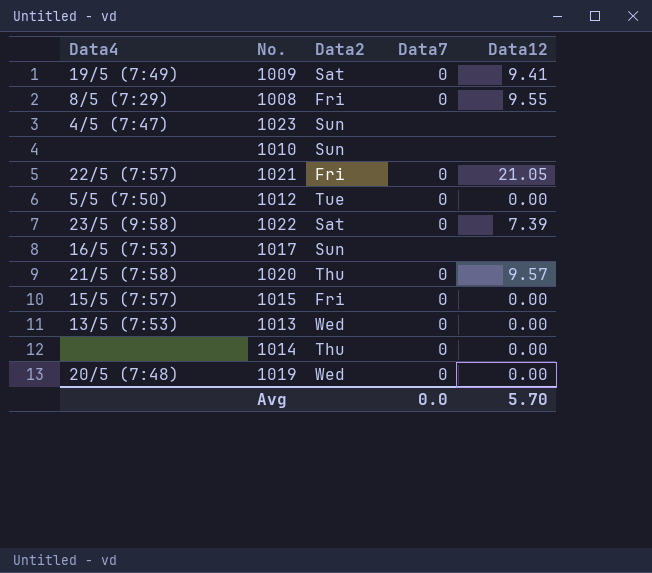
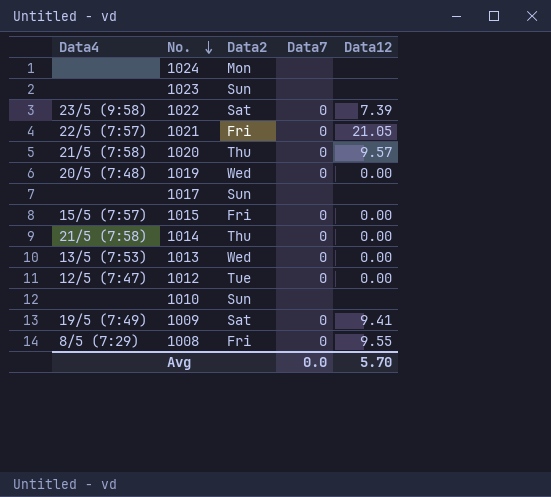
row order: none -> No. descending
row 1024: none -> none | Mon | none | none
1023 | Data4: 4/5 (7:47) -> none
1017 | Data4: 16/5 (7:53) -> none
1014 | Data4: none -> 21/5 (7:58)
1012 | Data4: 5/5 (7:50) -> 12/5 (7:47)

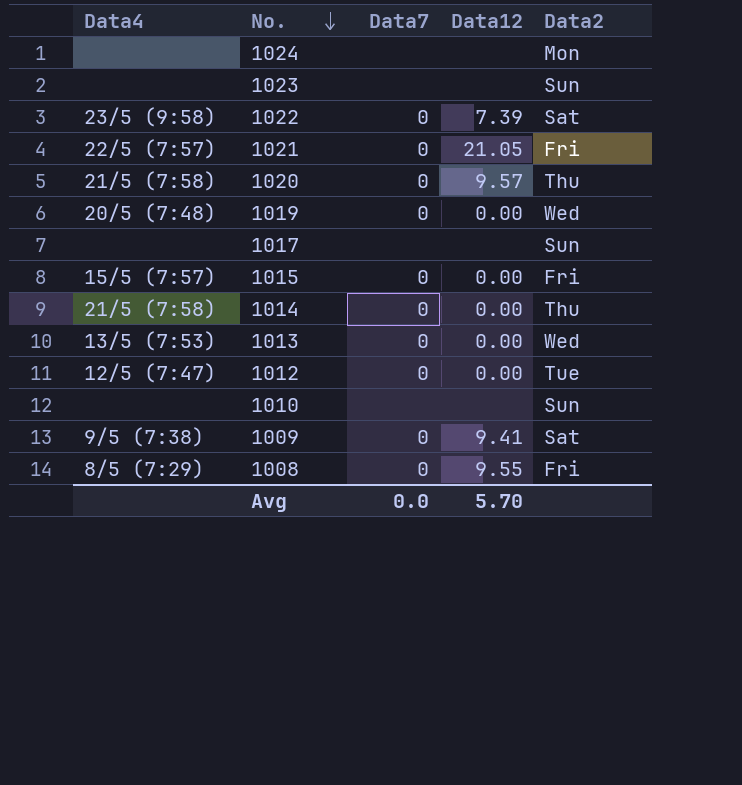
column Data2 | position: 3 -> 5
1009 | Data4: 19/5 (7:49) -> 9/5 (7:38)

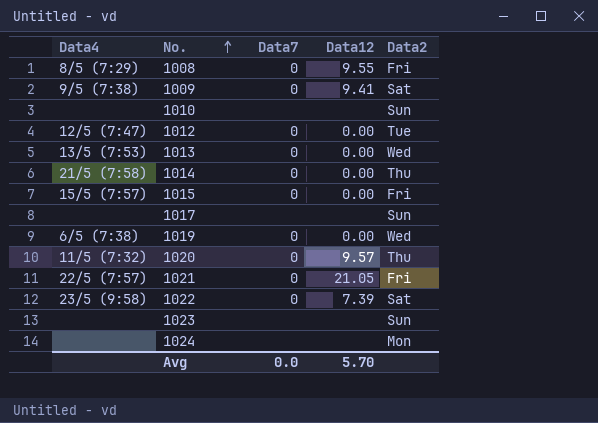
row order: No. descending -> No. ascending
1019 | Data4: 20/5 (7:48) -> 6/5 (7:38)
1020 | Data4: 21/5 (7:58) -> 11/5 (7:32)

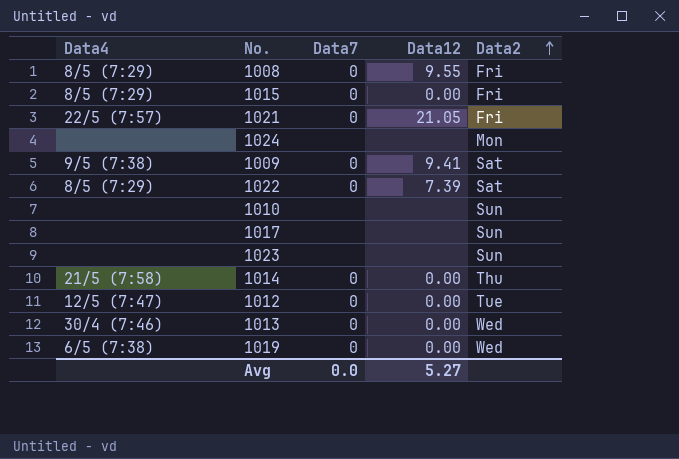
row order: No. ascending -> Data2 ascending
row 1020: 11/5 (7:32) | 0 | 9.57 | Thu -> none
1015 | Data4: 15/5 (7:57) -> 8/5 (7:29)
1022 | Data4: 23/5 (9:58) -> 8/5 (7:29)
1013 | Data4: 13/5 (7:53) -> 30/4 (7:46)
Avg | Data12: 5.70 -> 5.27

